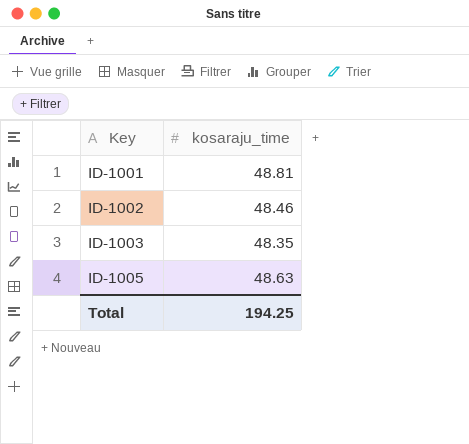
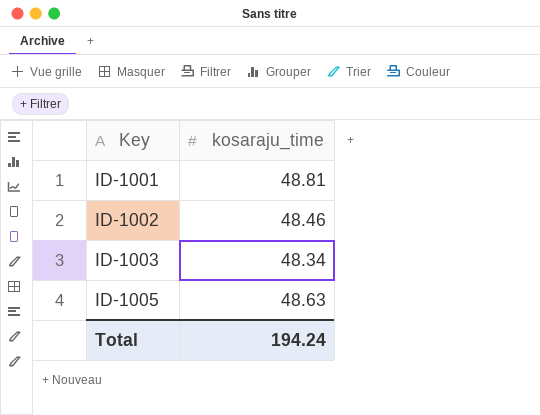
ID-1003 | kosaraju_time: 48.35 -> 48.34
Total | kosaraju_time: 194.25 -> 194.24

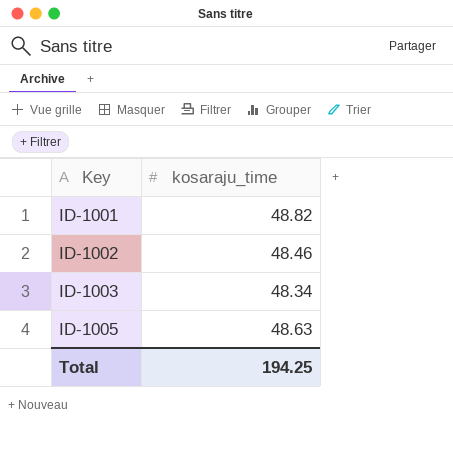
ID-1001 | kosaraju_time: 48.81 -> 48.82
Total | kosaraju_time: 194.24 -> 194.25

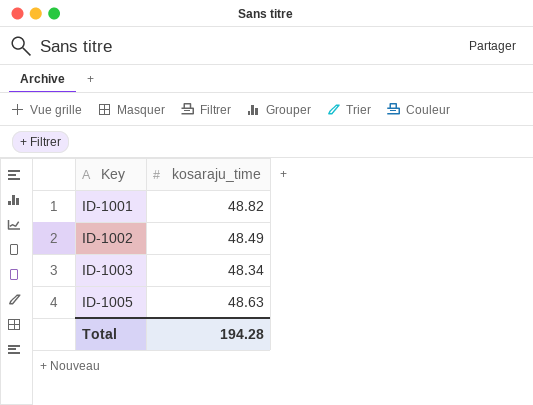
ID-1002 | kosaraju_time: 48.46 -> 48.49
Total | kosaraju_time: 194.25 -> 194.28

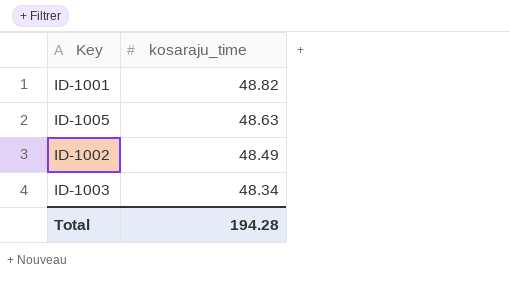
row order: Key ascending -> kosaraju_time descending

